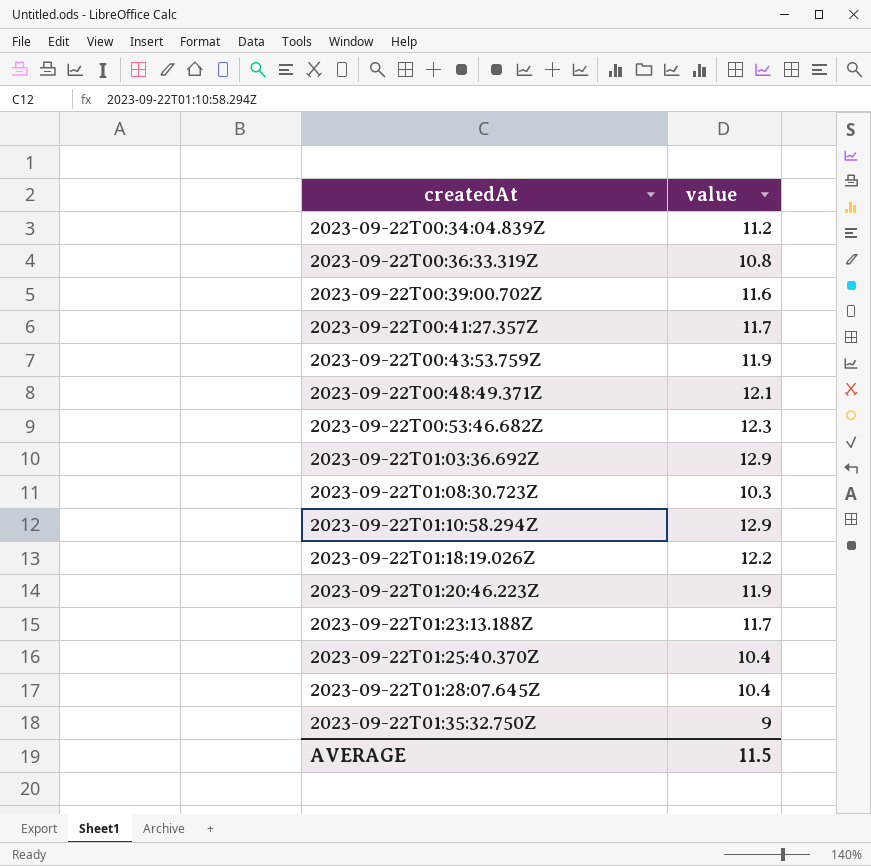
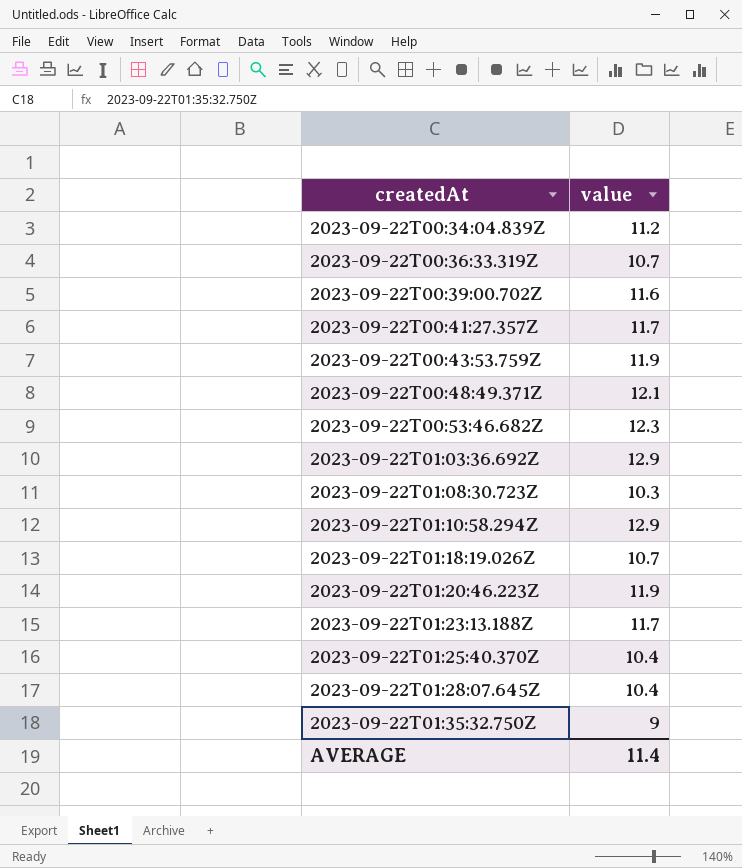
2023-09-22T00:36:33.319Z | value: 10.8 -> 10.7
2023-09-22T01:18:19.026Z | value: 12.2 -> 10.7
AVERAGE | value: 11.5 -> 11.4

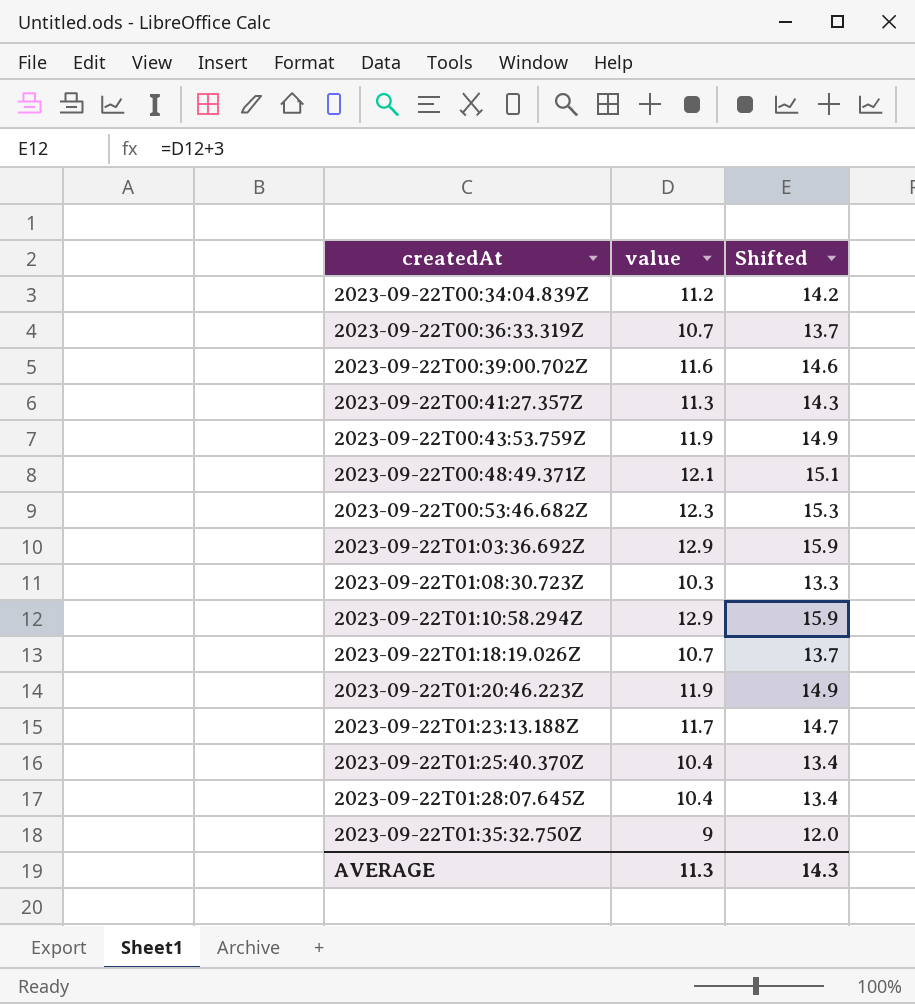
column Shifted | formula: none -> [value] + 3
2023-09-22T00:41:27.357Z | value: 11.7 -> 11.3
AVERAGE | value: 11.4 -> 11.3

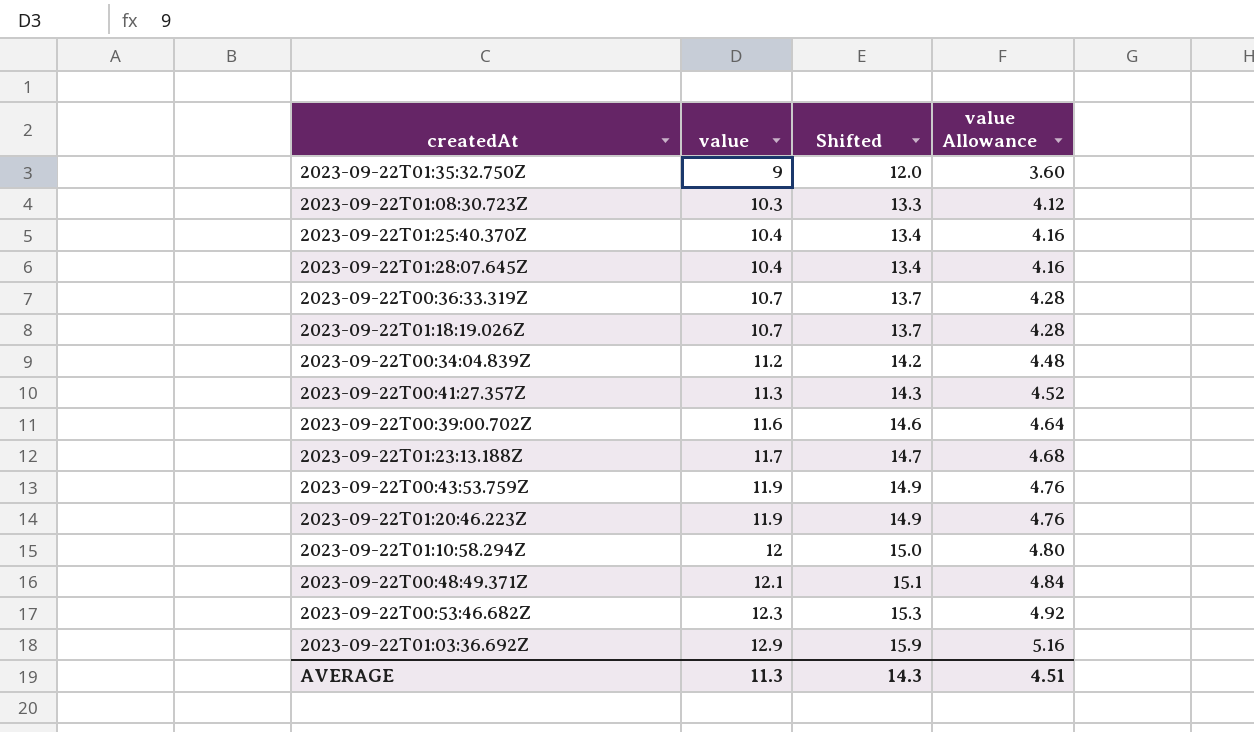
row order: createdAt ascending -> value ascending
column value Allowance | formula: none -> [value] * 0.4
2023-09-22T01:10:58.294Z | value: 12.9 -> 12
2023-09-22T01:10:58.294Z | Shifted: 15.9 -> 15.0

